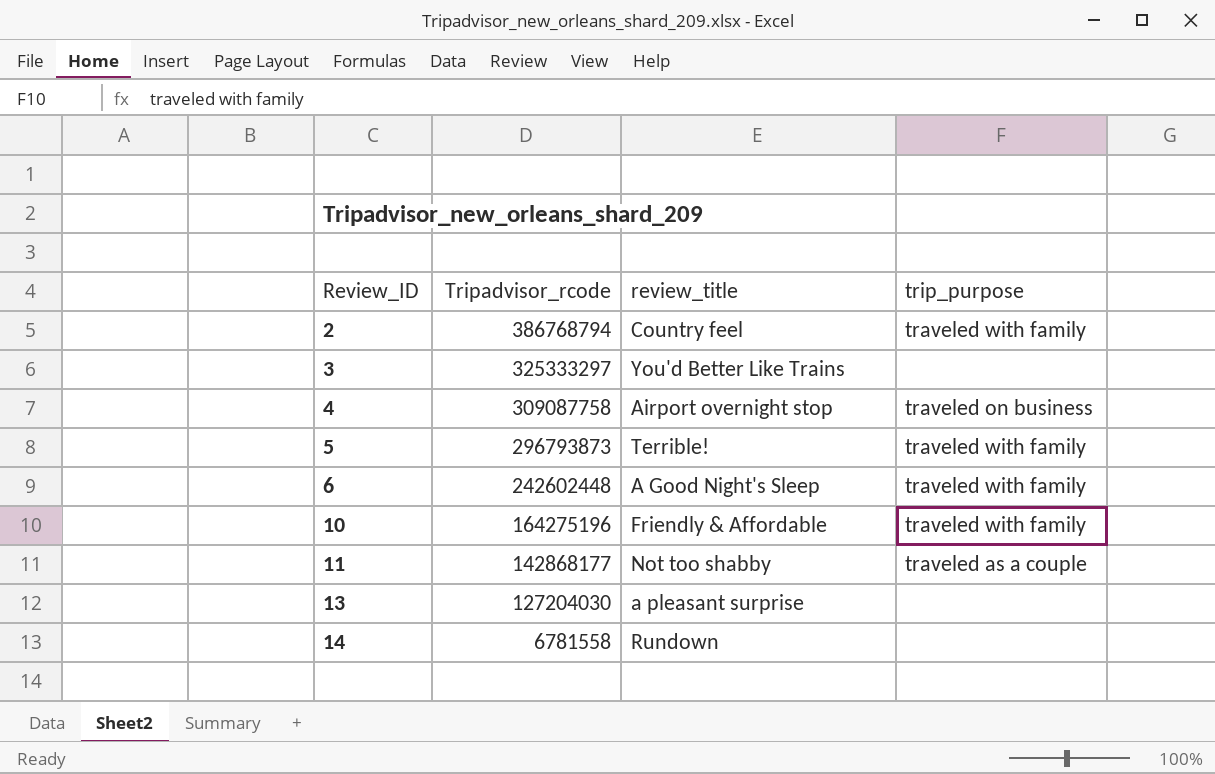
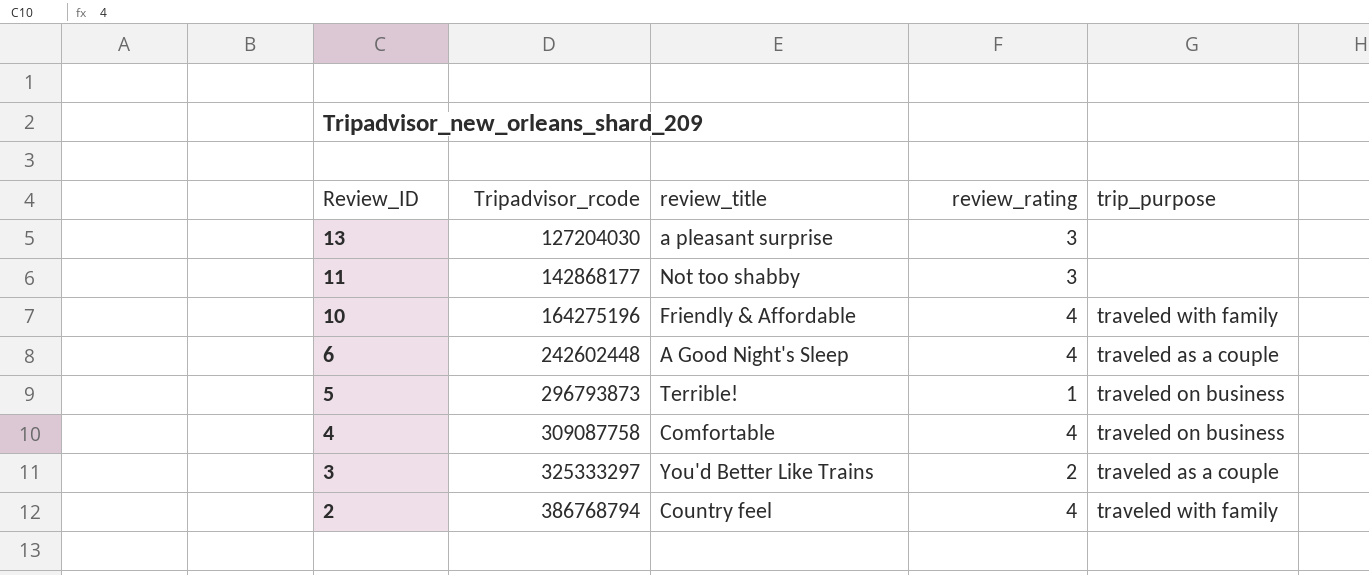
row order: Review_ID ascending -> Review_ID descending
column review_rating | position: none -> 4
row 14: 6781558 | Rundown | none -> none
11 | trip_purpose: traveled as a couple -> none
6 | trip_purpose: traveled with family -> traveled as a couple
5 | trip_purpose: traveled with family -> traveled on business
4 | review_title: Airport overnight stop -> Comfortable
3 | trip_purpose: none -> traveled as a couple

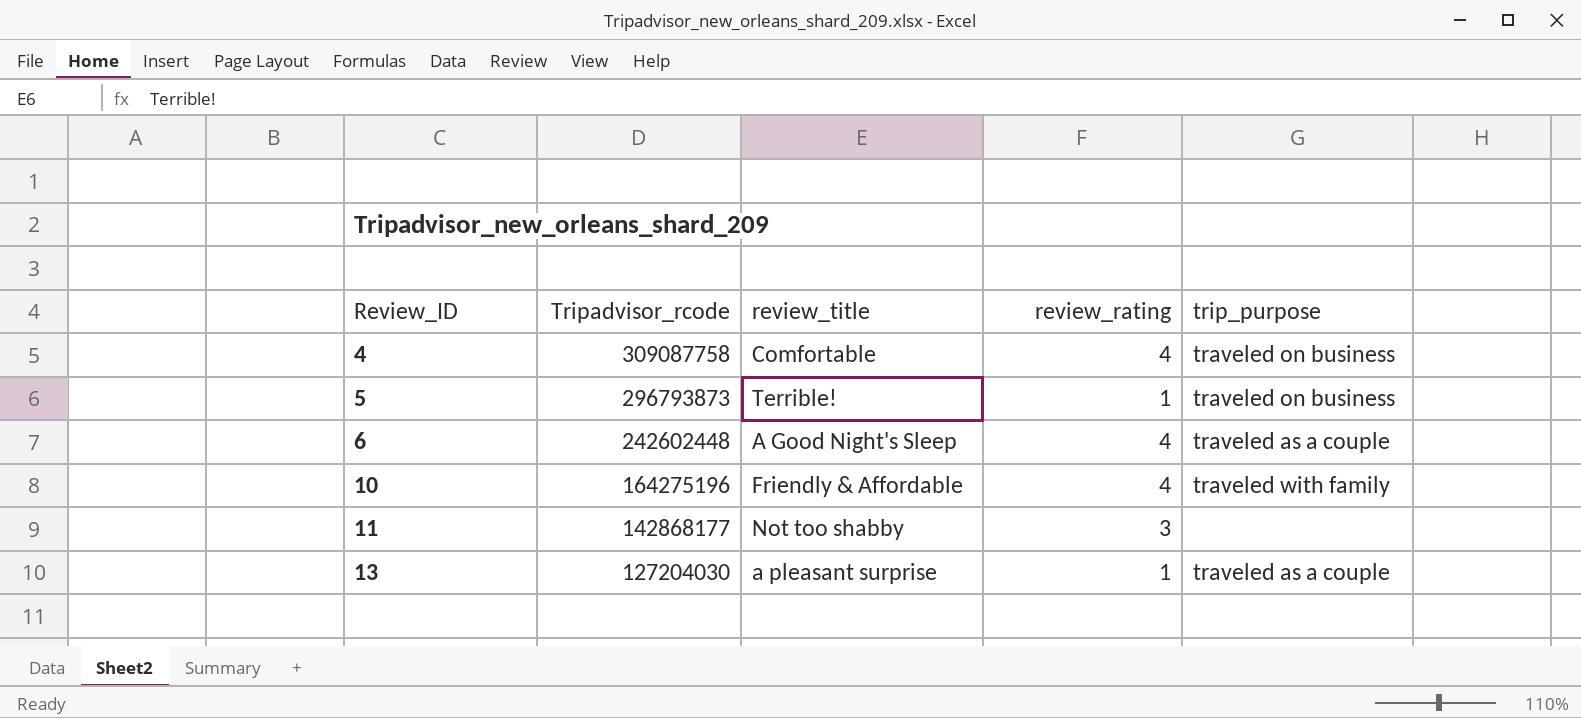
row order: Review_ID descending -> Review_ID ascending
row 3: 325333297 | You'd Better Like Trains | 2 | traveled as a couple -> none
row 2: 386768794 | Country feel | 4 | traveled with family -> none
13 | review_rating: 3 -> 1
13 | trip_purpose: none -> traveled as a couple

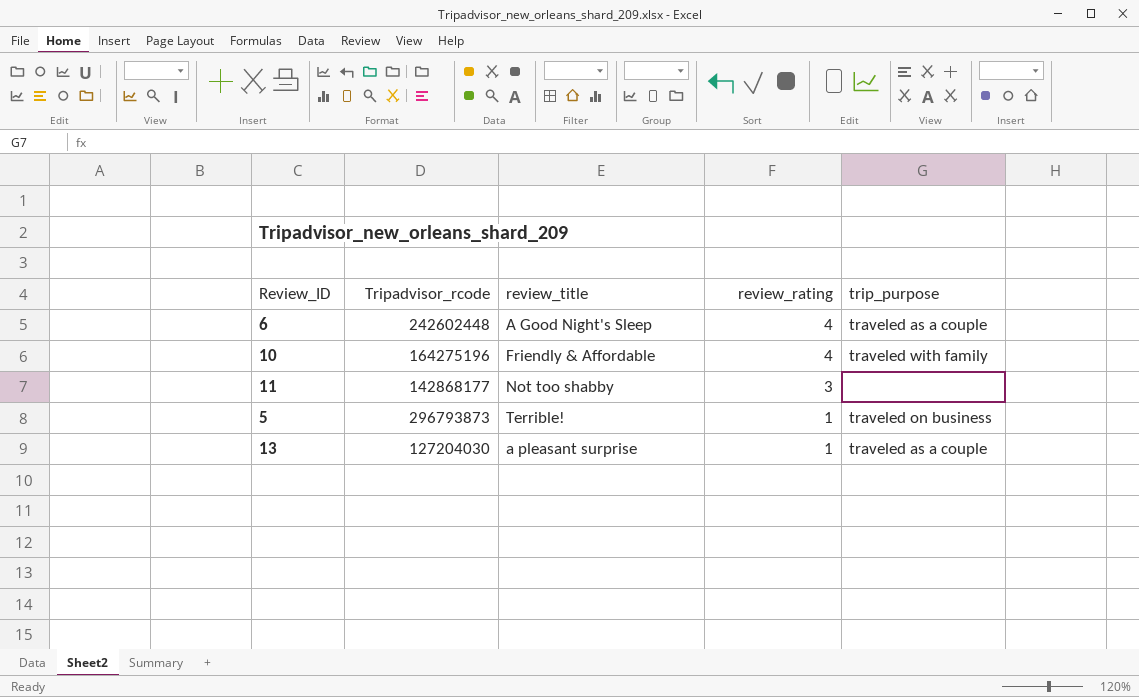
row order: Review_ID ascending -> review_rating descending
row 4: 309087758 | Comfortable | 4 | traveled on business -> none

